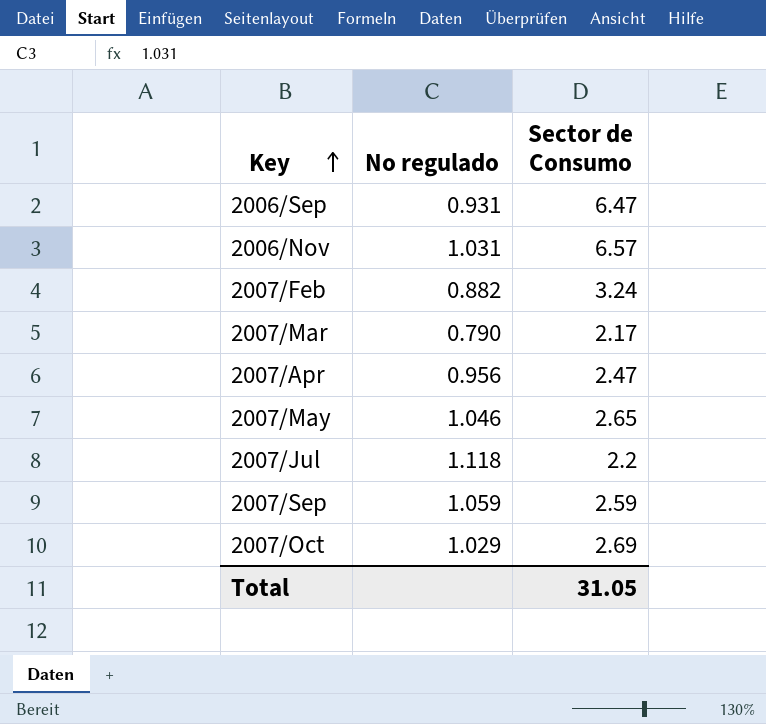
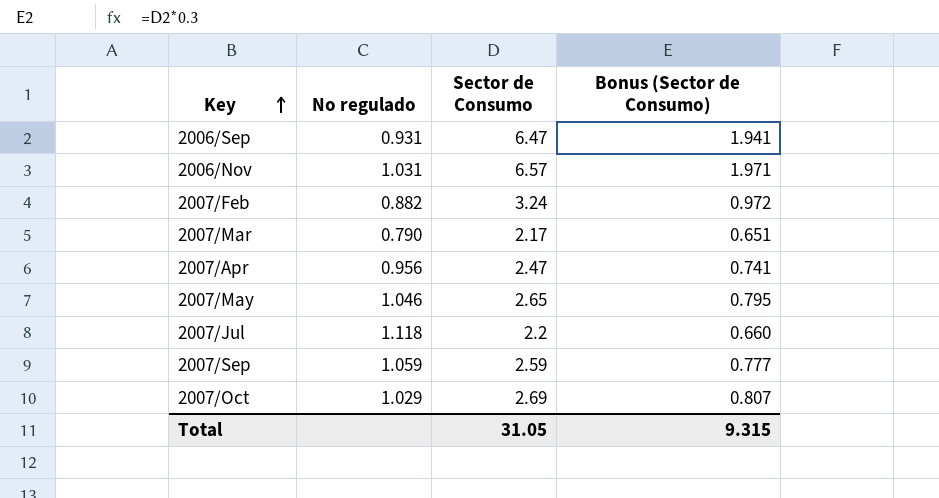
column Bonus (Sector de Consumo) | formula: none -> [Sector de Consumo] * 0.3

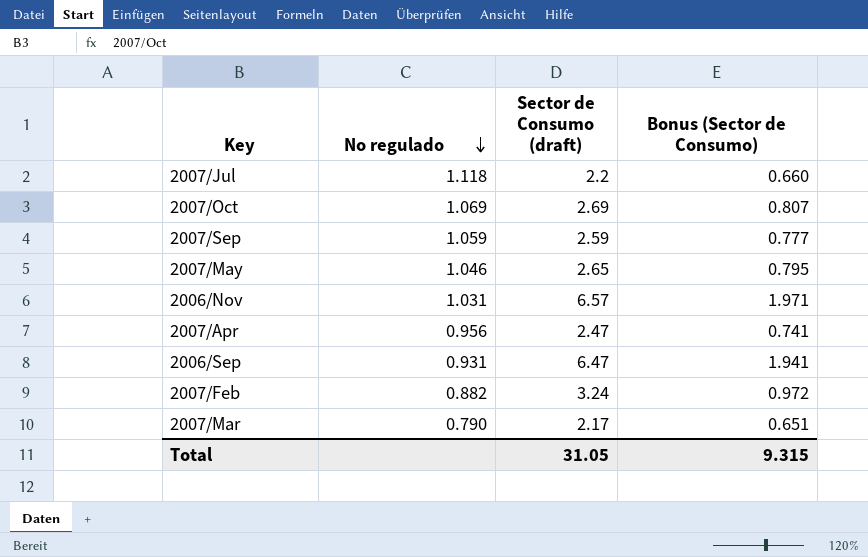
row order: Key ascending -> No regulado descending
column name: Sector de Consumo -> Sector de Consumo (draft)
2007/Oct | No regulado: 1.029 -> 1.069

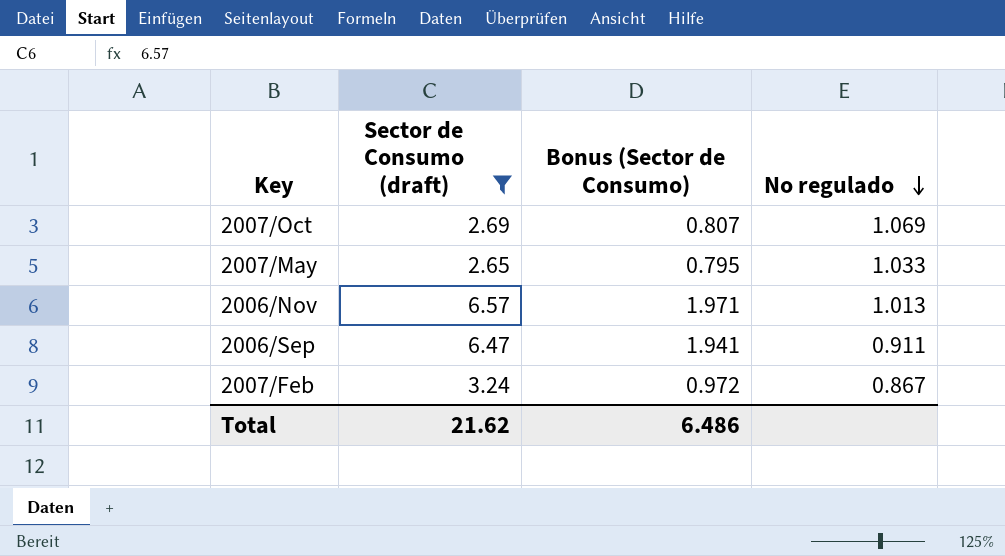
filter: none -> Sector de Consumo (draft) >= 2.65
column No regulado | position: 2 -> 4
2007/May | No regulado: 1.046 -> 1.033
2006/Nov | No regulado: 1.031 -> 1.013
2006/Sep | No regulado: 0.931 -> 0.911
2007/Feb | No regulado: 0.882 -> 0.867
Total | Sector de Consumo (draft): 31.05 -> 21.62
Total | Bonus (Sector de Consumo): 9.315 -> 6.486

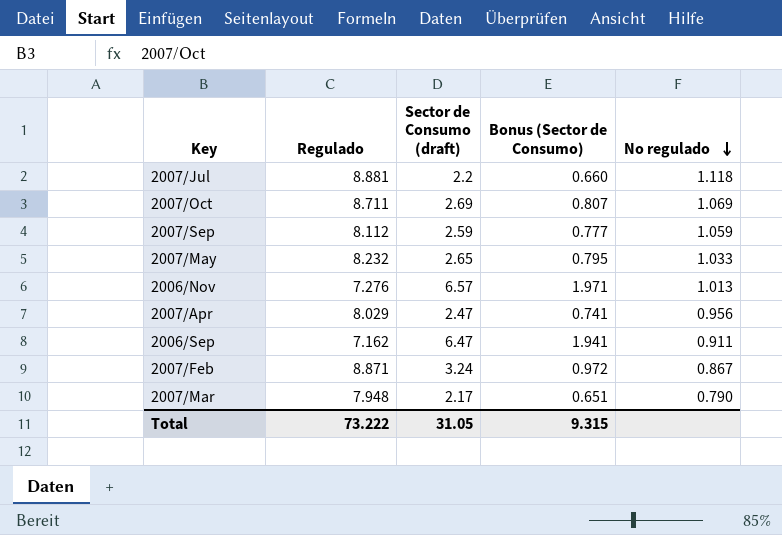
filter: Sector de Consumo (draft) >= 2.65 -> none
column Regulado | position: none -> 2
Total | Sector de Consumo (draft): 21.62 -> 31.05
Total | Bonus (Sector de Consumo): 6.486 -> 9.315

